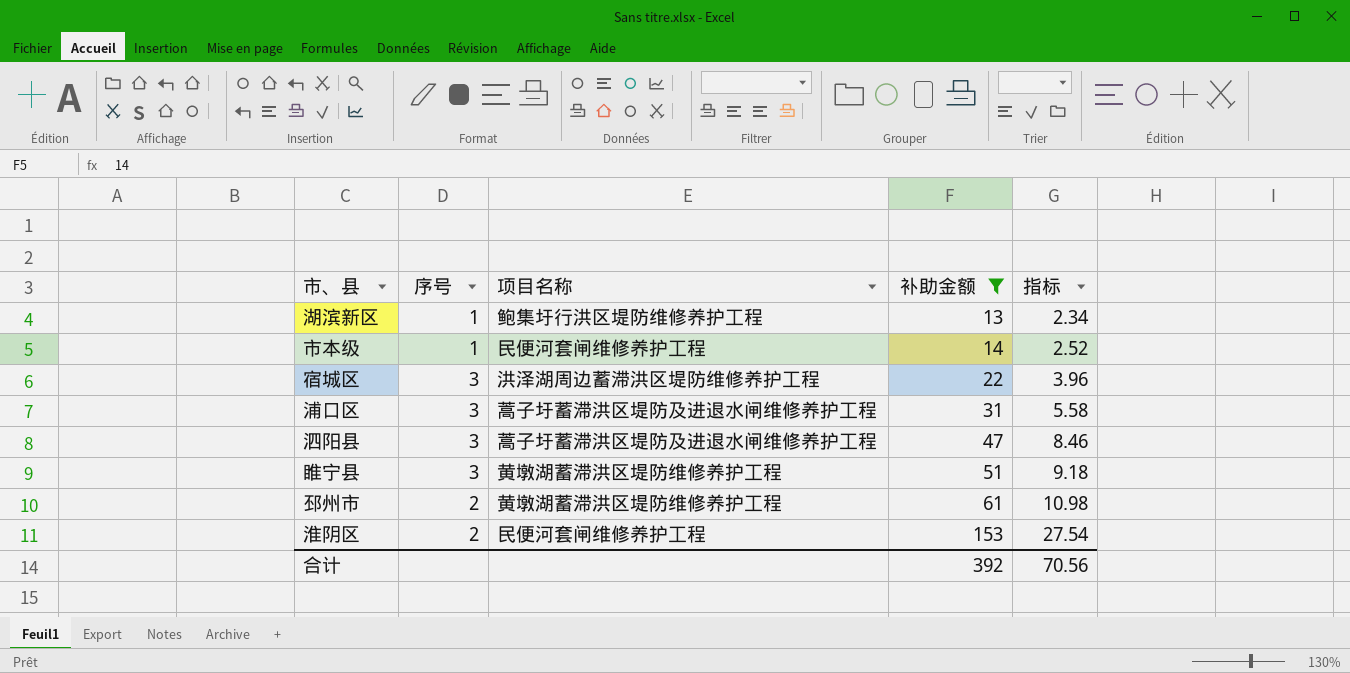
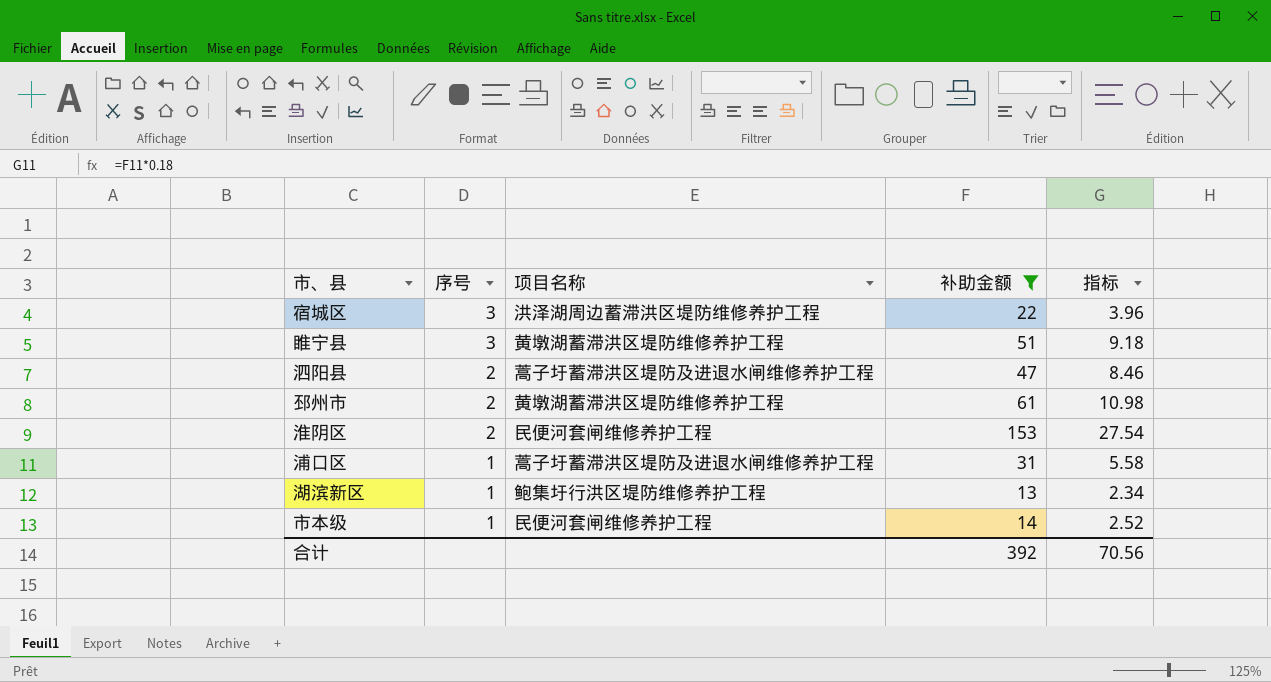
row order: 补助金额 ascending -> 序号 descending
泗阳县 | 序号: 3 -> 2
浦口区 | 序号: 3 -> 1

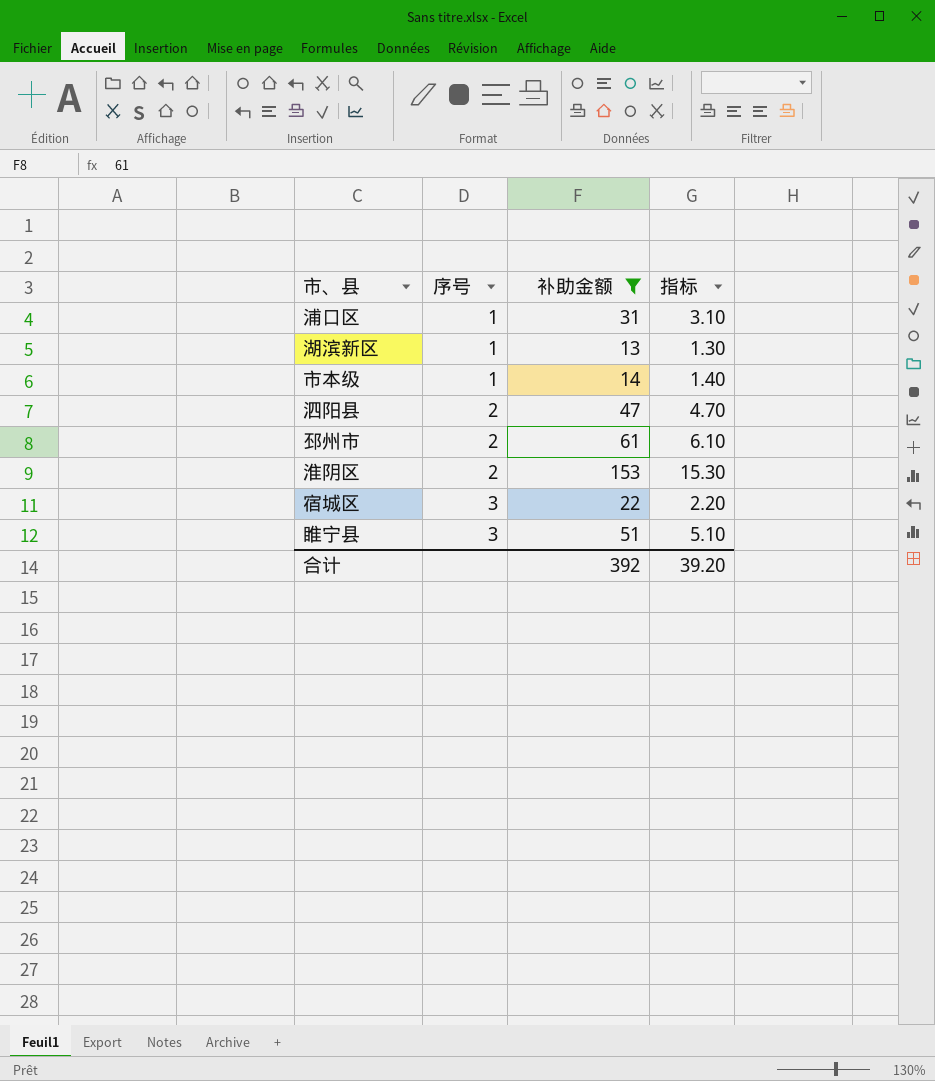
row order: 序号 descending -> 序号 ascending
column 项目名称 | position: 3 -> none
column 指标 | formula: [补助金额] * 0.18 -> [补助金额] * 0.1
合计 | 指标: 70.56 -> 39.20

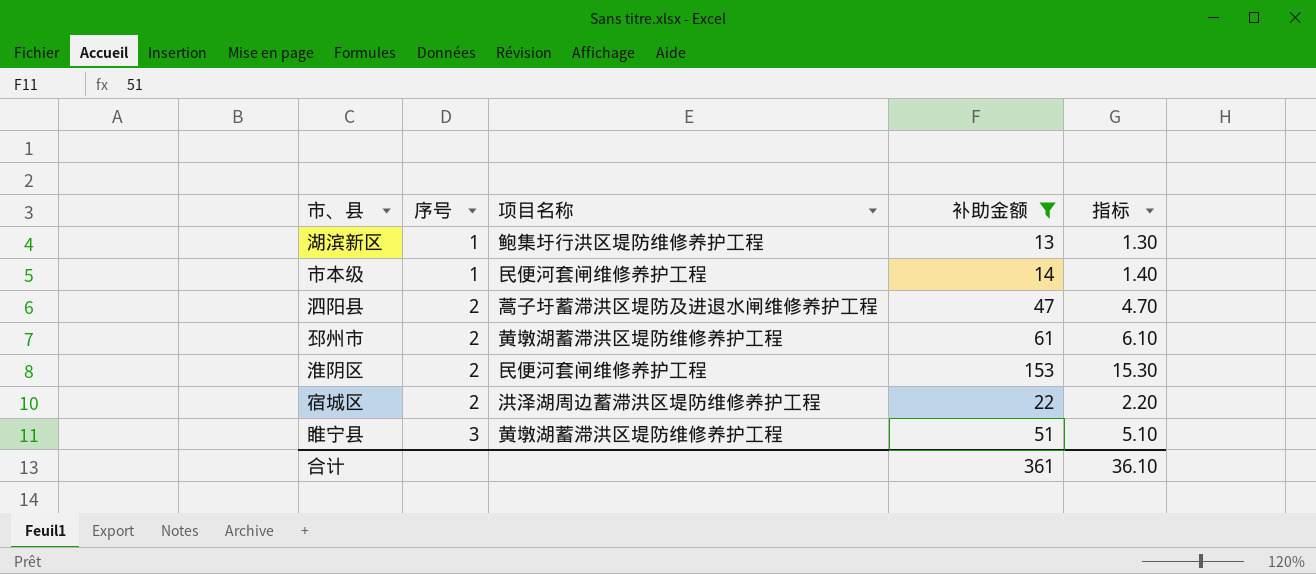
column 项目名称 | position: none -> 3
row 浦口区: 1 | 31 | 3.10 -> none
宿城区 | 序号: 3 -> 2
合计 | 补助金额: 392 -> 361
合计 | 指标: 39.20 -> 36.10

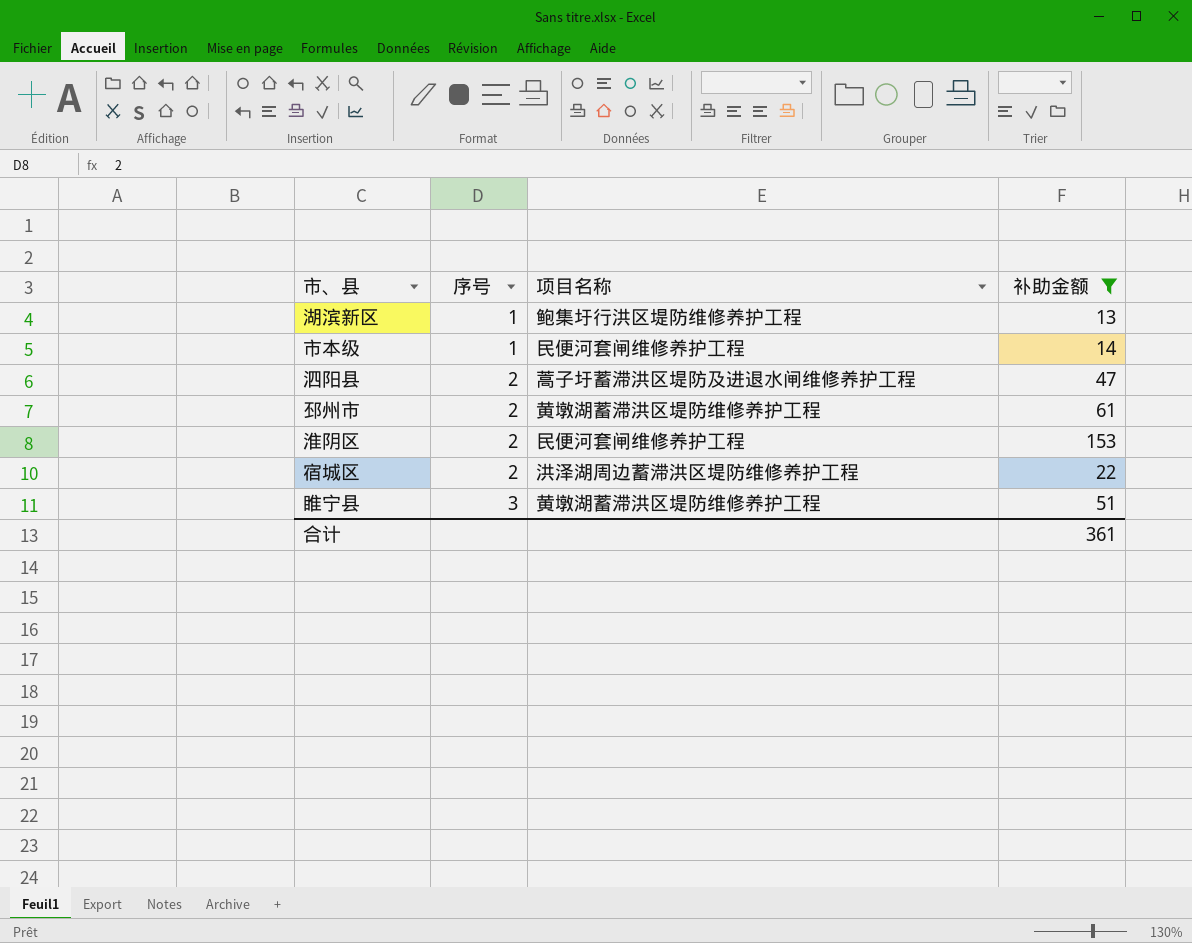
column 指标 | formula: [补助金额] * 0.1 -> none

